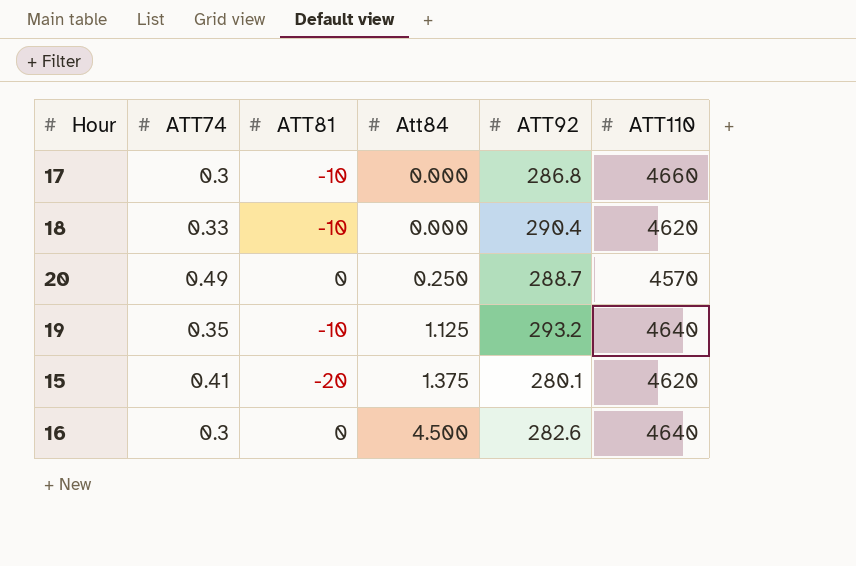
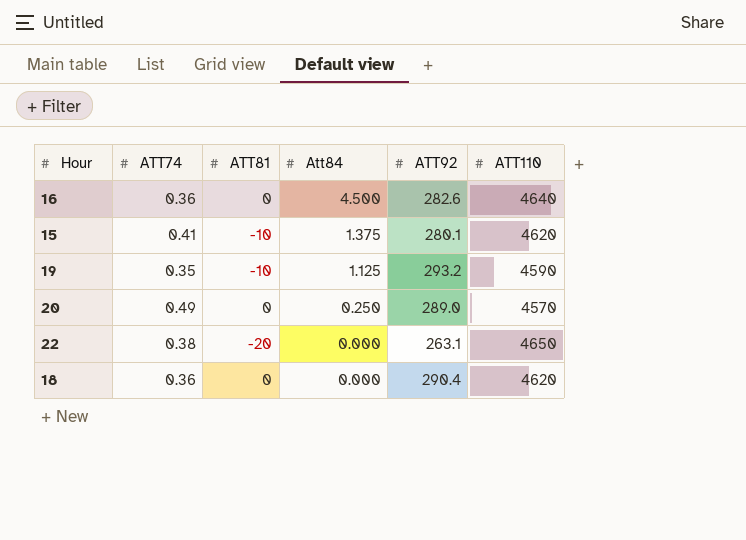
row order: Att84 ascending -> Att84 descending
row 17: 0.3 | -10 | 0.000 | 286.8 | 4660 -> none
16 | ATT74: 0.3 -> 0.36
15 | ATT81: -20 -> -10
19 | ATT110: 4640 -> 4590
20 | ATT92: 288.7 -> 289.0
row 22: none -> 0.38 | -20 | 0.000 | 263.1 | 4650
18 | ATT74: 0.33 -> 0.36
18 | ATT81: -10 -> 0

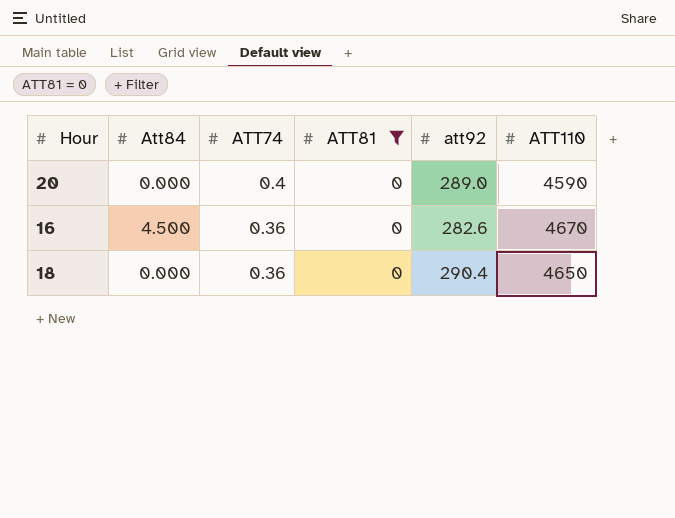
filter: none -> ATT81 = 0
row order: Att84 descending -> ATT74 descending
column Att84 | position: 4 -> 2
column name: ATT92 -> att92
20 | Att84: 0.250 -> 0.000
20 | ATT74: 0.49 -> 0.4
20 | ATT110: 4570 -> 4590
16 | ATT110: 4640 -> 4670
18 | ATT110: 4620 -> 4650

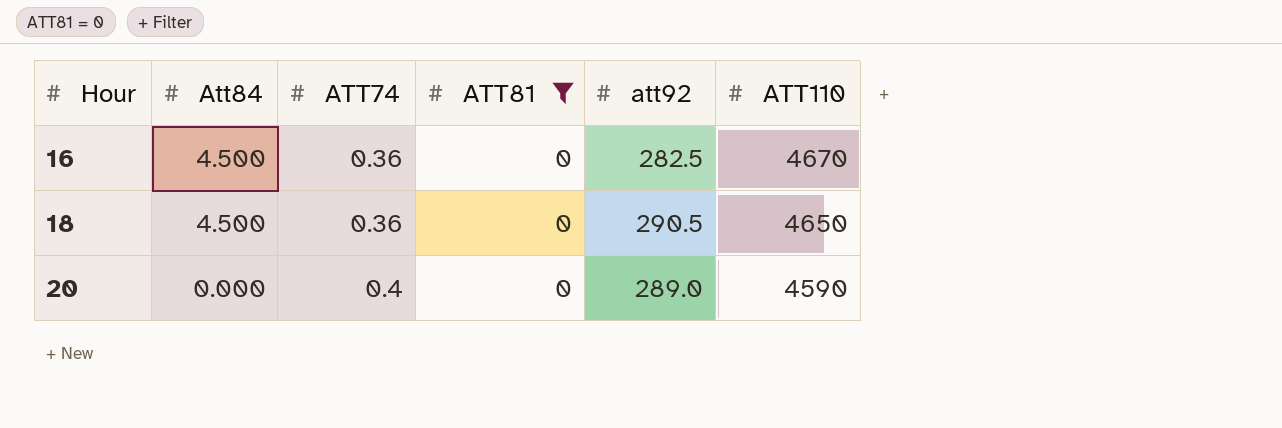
row order: ATT74 descending -> Hour ascending
16 | att92: 282.6 -> 282.5
18 | Att84: 0.000 -> 4.500
18 | att92: 290.4 -> 290.5

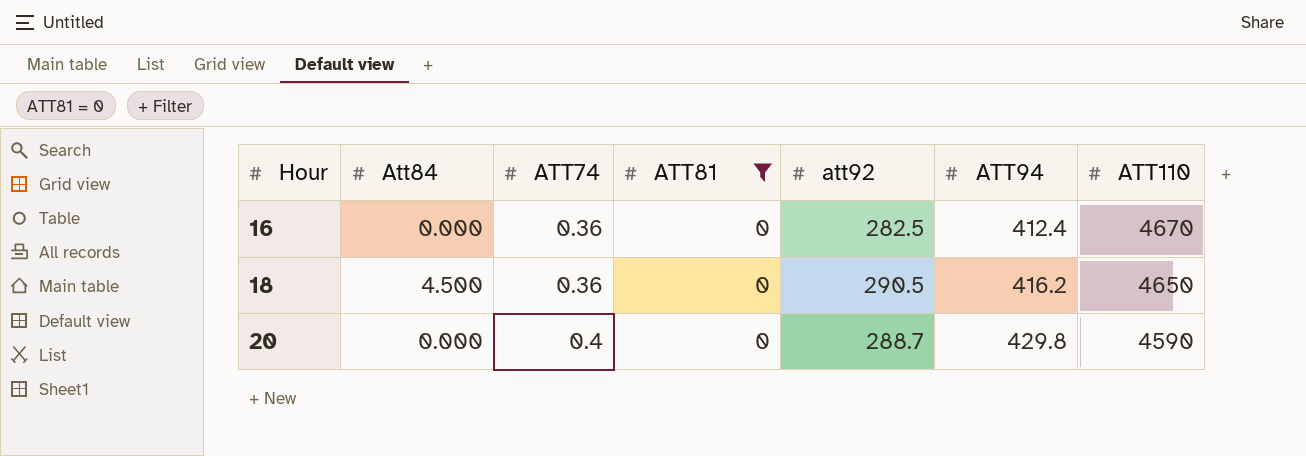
column ATT94 | position: none -> 6
16 | Att84: 4.500 -> 0.000
20 | att92: 289.0 -> 288.7

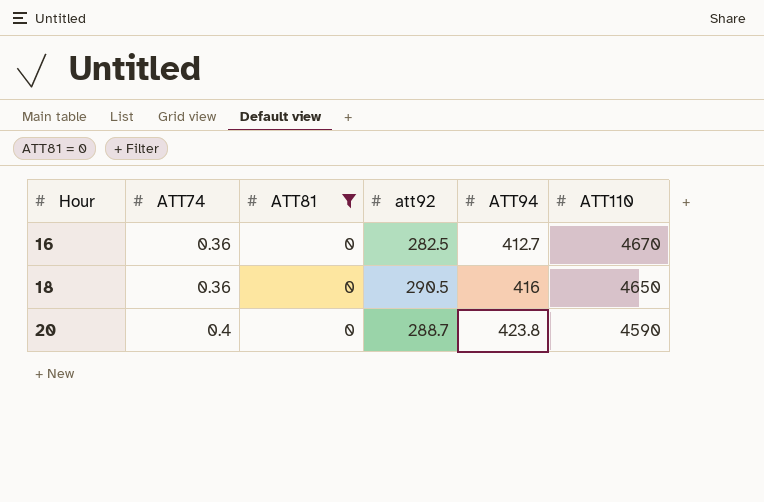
column Att84 | position: 2 -> none
16 | ATT94: 412.4 -> 412.7
18 | ATT94: 416.2 -> 416
20 | ATT94: 429.8 -> 423.8

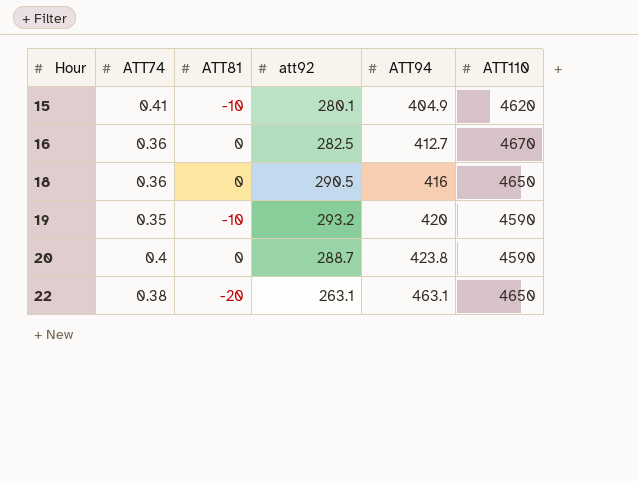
filter: ATT81 = 0 -> none

